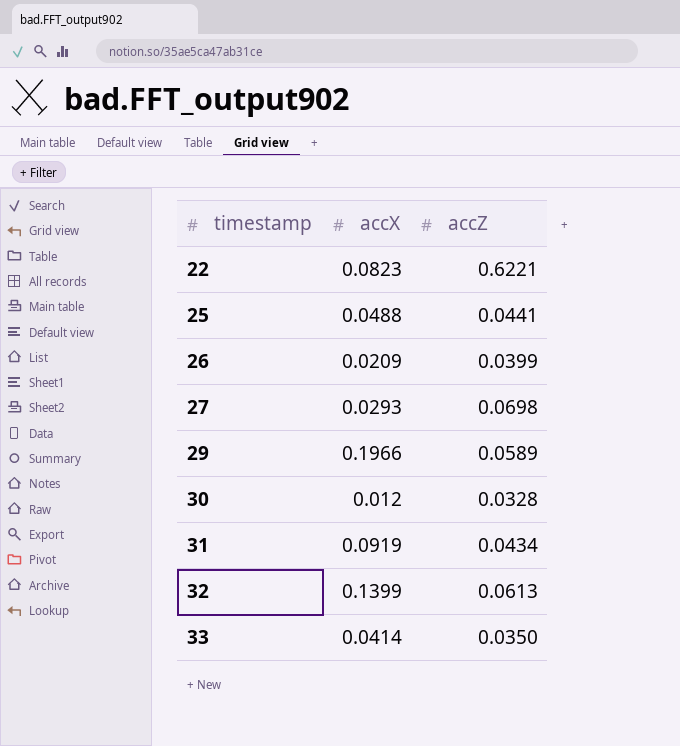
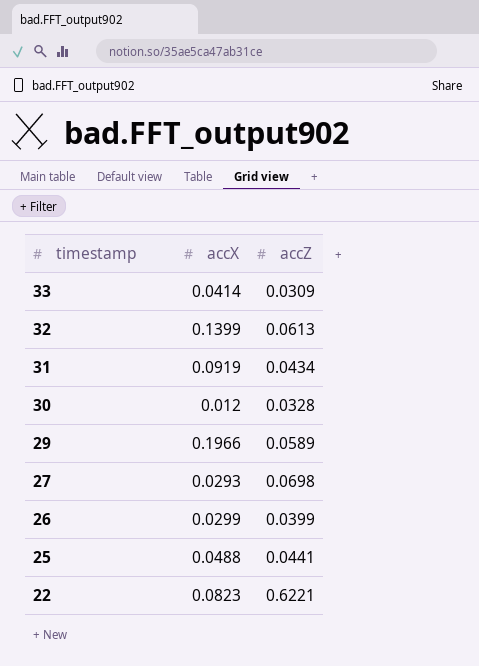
row order: timestamp ascending -> timestamp descending
33 | accZ: 0.0350 -> 0.0309
26 | accX: 0.0209 -> 0.0299

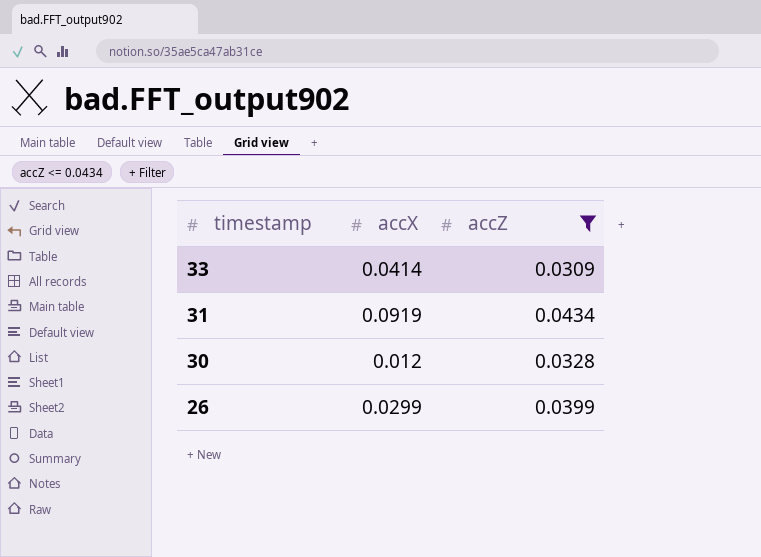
filter: none -> accZ <= 0.0434

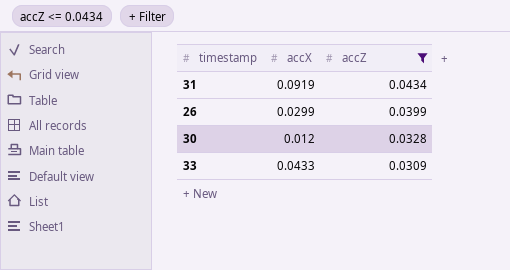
row order: timestamp descending -> accZ descending
33 | accX: 0.0414 -> 0.0433

